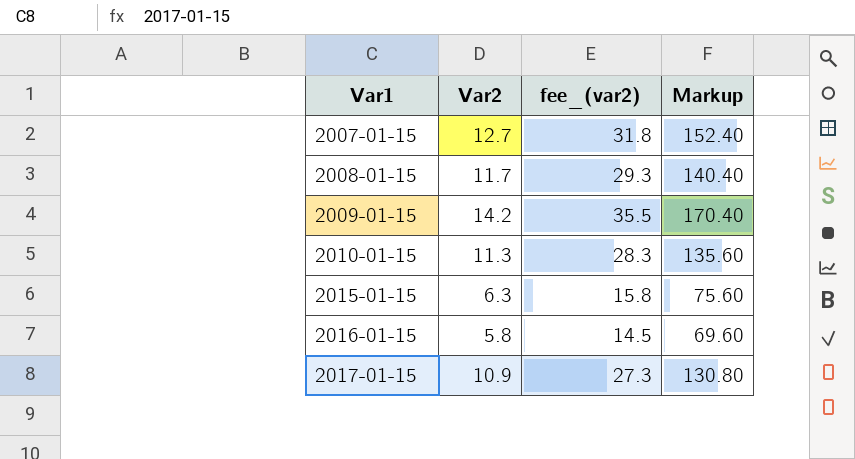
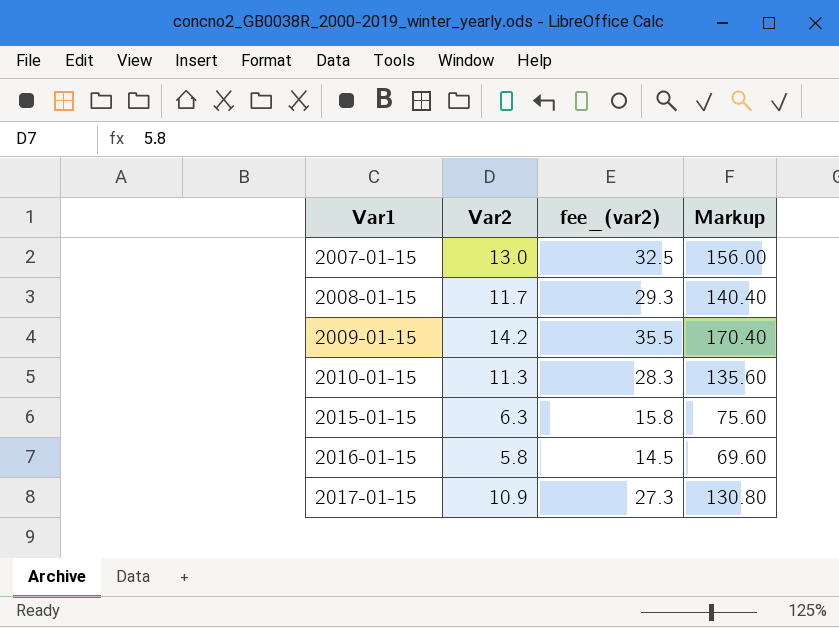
2007-01-15 | Var2: 12.7 -> 13.0
2007-01-15 | fee_(var2): 31.8 -> 32.5
2007-01-15 | Markup: 152.40 -> 156.00

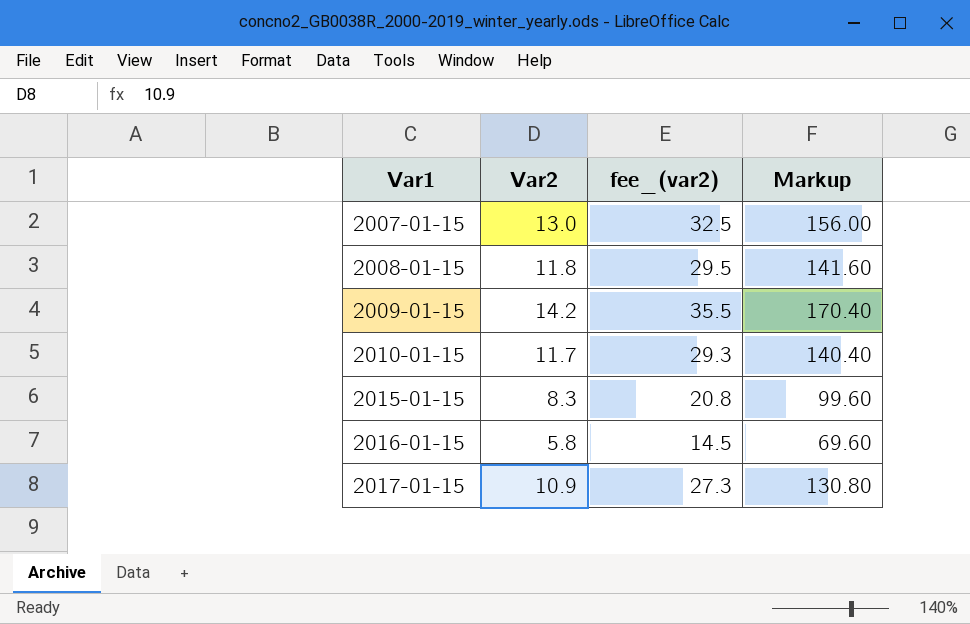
2008-01-15 | Var2: 11.7 -> 11.8
2008-01-15 | fee_(var2): 29.3 -> 29.5
2008-01-15 | Markup: 140.40 -> 141.60
2010-01-15 | Var2: 11.3 -> 11.7
2010-01-15 | fee_(var2): 28.3 -> 29.3
2010-01-15 | Markup: 135.60 -> 140.40
2015-01-15 | Var2: 6.3 -> 8.3
2015-01-15 | fee_(var2): 15.8 -> 20.8
2015-01-15 | Markup: 75.60 -> 99.60

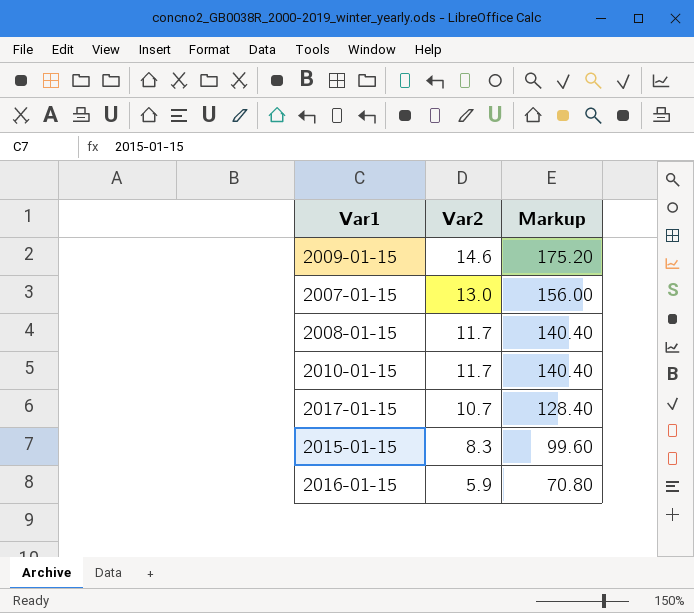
row order: Var1 ascending -> Var2 descending
column fee_(var2) | formula: [Var2] * 2.5 -> none
2009-01-15 | Var2: 14.2 -> 14.6
2009-01-15 | Markup: 170.40 -> 175.20
2008-01-15 | Var2: 11.8 -> 11.7
2008-01-15 | Markup: 141.60 -> 140.40
2017-01-15 | Var2: 10.9 -> 10.7
2017-01-15 | Markup: 130.80 -> 128.40
2016-01-15 | Var2: 5.8 -> 5.9
2016-01-15 | Markup: 69.60 -> 70.80

